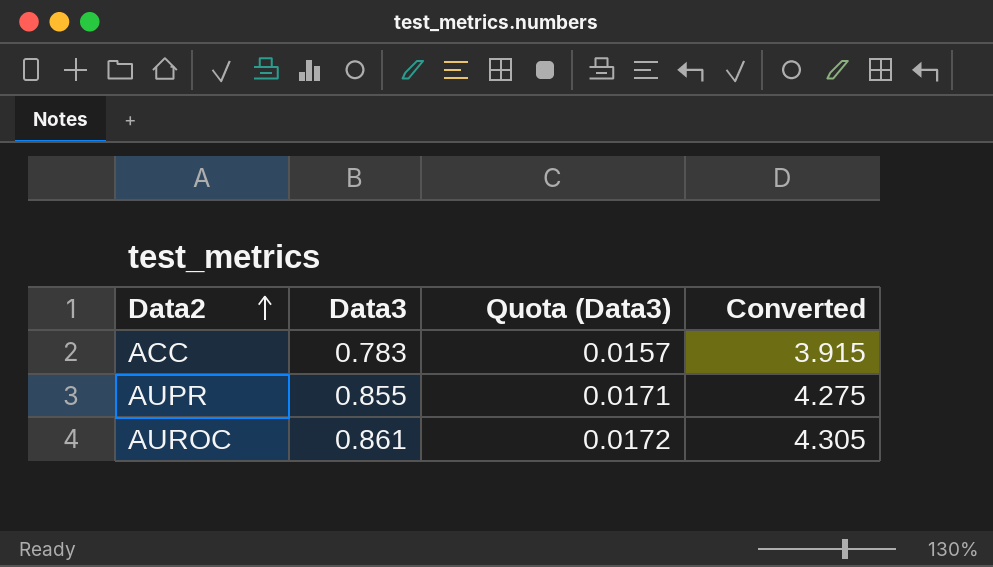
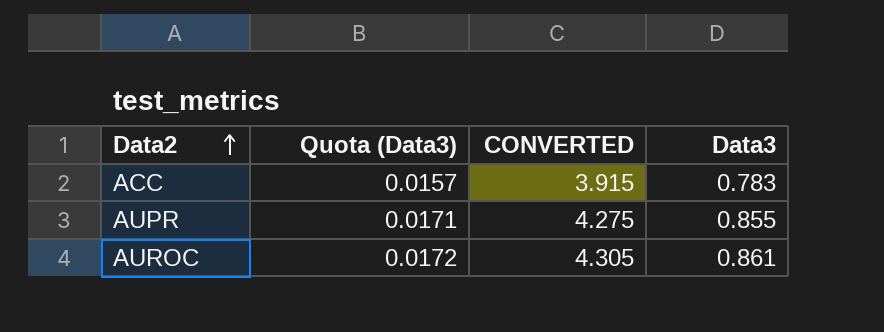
column name: Converted -> CONVERTED
column Data3 | position: 2 -> 4

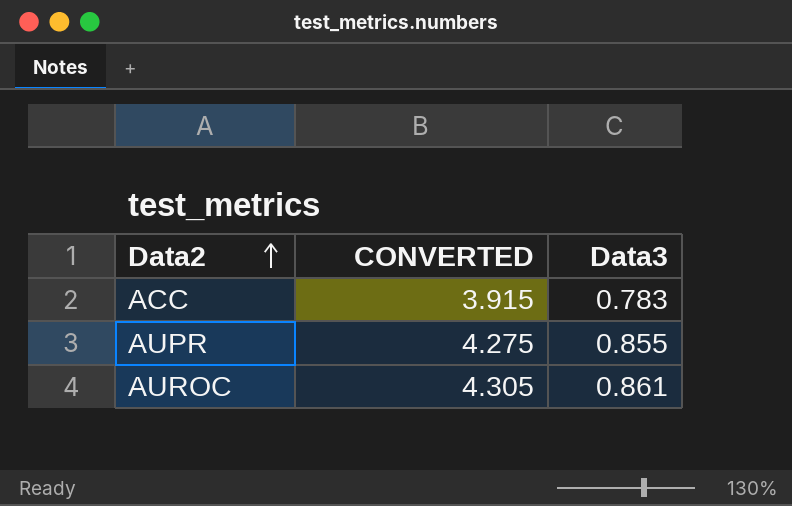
column Quota (Data3) | formula: [Data3] * 0.02 -> none

